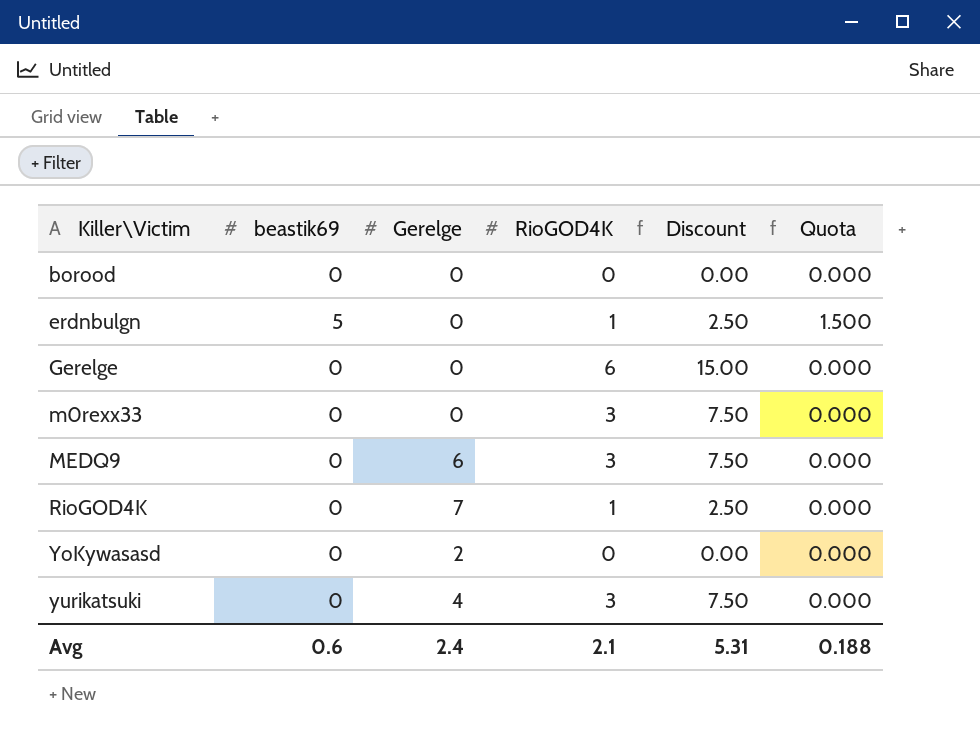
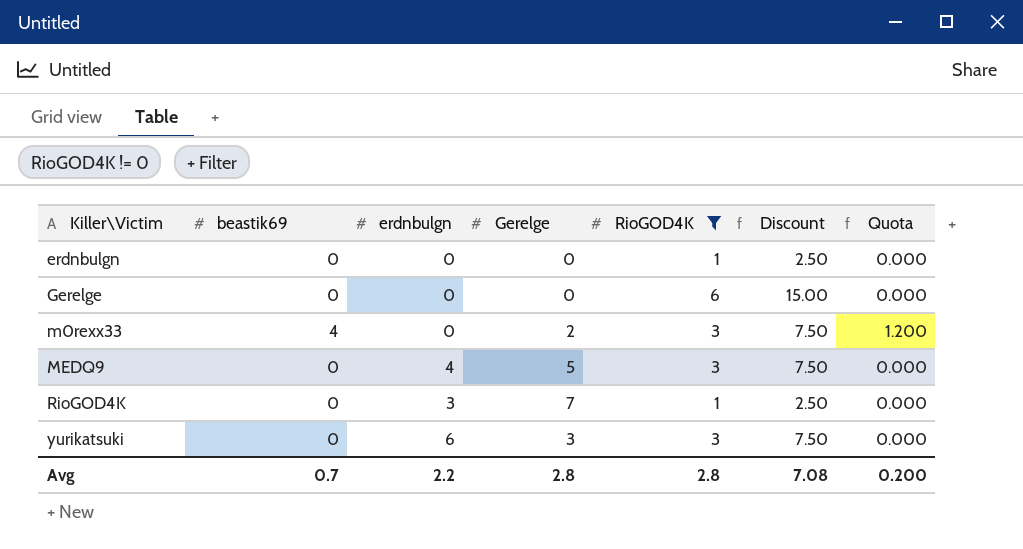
filter: none -> RioGOD4K != 0
column erdnbulgn | position: none -> 3
erdnbulgn | beastik69: 5 -> 0
erdnbulgn | Quota: 1.500 -> 0.000
m0rexx33 | beastik69: 0 -> 4
m0rexx33 | Gerelge: 0 -> 2
m0rexx33 | Quota: 0.000 -> 1.200
MEDQ9 | Gerelge: 6 -> 5
yurikatsuki | Gerelge: 4 -> 3
Avg | beastik69: 0.6 -> 0.7
Avg | Gerelge: 2.4 -> 2.8
Avg | RioGOD4K: 2.1 -> 2.8
Avg | Discount: 5.31 -> 7.08
Avg | Quota: 0.188 -> 0.200

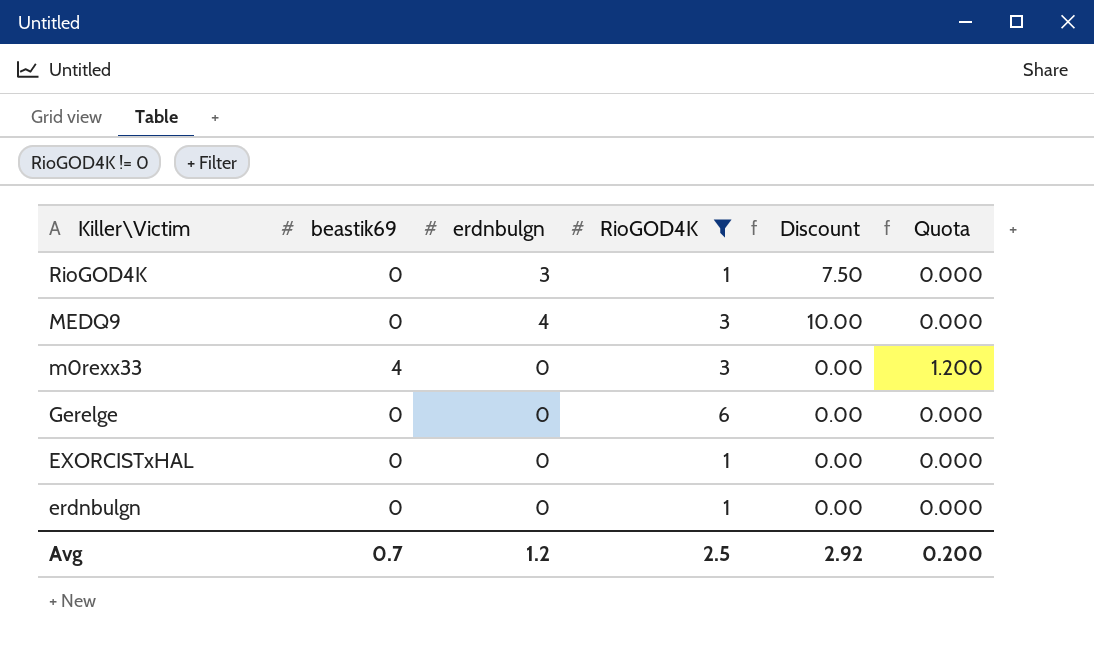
row order: Killer\Victim ascending -> Killer\Victim descending
column Gerelge | position: 4 -> none
column Discount | formula: [RioGOD4K] * 2.5 -> [erdnbulgn] * 2.5
row yurikatsuki: 0 | 6 | 3 | 3 | 7.50 | 0.000 -> none
row EXORCISTxHAL: none -> 0 | 0 | 1 | 0.00 | 0.000
Avg | erdnbulgn: 2.2 -> 1.2
Avg | RioGOD4K: 2.8 -> 2.5
Avg | Discount: 7.08 -> 2.92

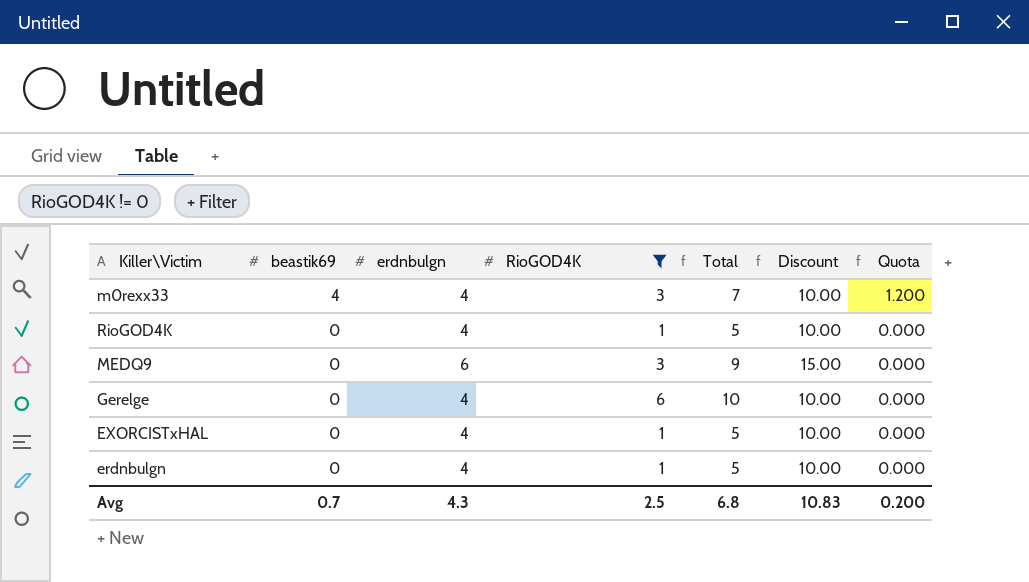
row order: Killer\Victim descending -> beastik69 descending
column Total | formula: none -> [erdnbulgn] + [RioGOD4K]
m0rexx33 | erdnbulgn: 0 -> 4
m0rexx33 | Discount: 0.00 -> 10.00
RioGOD4K | erdnbulgn: 3 -> 4
RioGOD4K | Discount: 7.50 -> 10.00
MEDQ9 | erdnbulgn: 4 -> 6
MEDQ9 | Discount: 10.00 -> 15.00
Gerelge | erdnbulgn: 0 -> 4
Gerelge | Discount: 0.00 -> 10.00
EXORCISTxHAL | erdnbulgn: 0 -> 4
EXORCISTxHAL | Discount: 0.00 -> 10.00
erdnbulgn | erdnbulgn: 0 -> 4
erdnbulgn | Discount: 0.00 -> 10.00
Avg | erdnbulgn: 1.2 -> 4.3
Avg | Discount: 2.92 -> 10.83

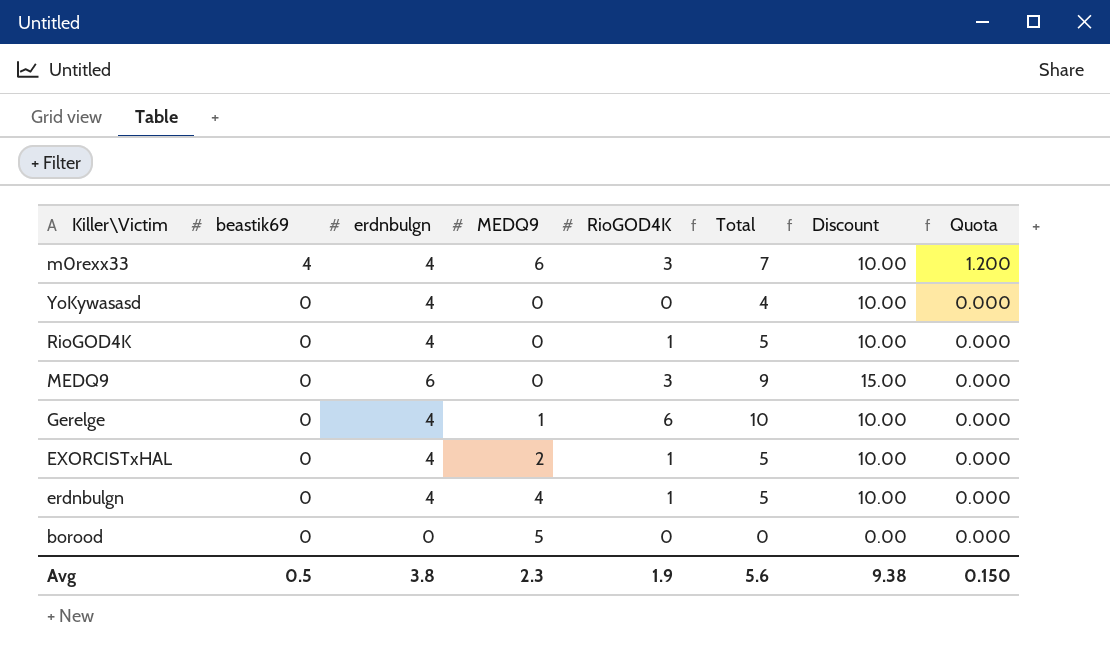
filter: RioGOD4K != 0 -> none
column MEDQ9 | position: none -> 4
Avg | beastik69: 0.7 -> 0.5
Avg | erdnbulgn: 4.3 -> 3.8
Avg | RioGOD4K: 2.5 -> 1.9
Avg | Total: 6.8 -> 5.6
Avg | Discount: 10.83 -> 9.38
Avg | Quota: 0.200 -> 0.150

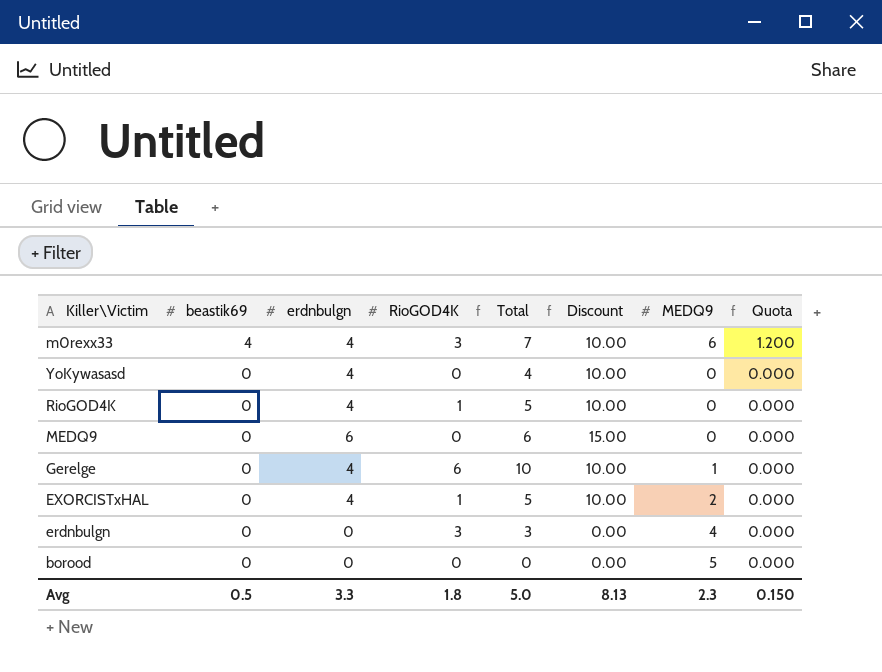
column MEDQ9 | position: 4 -> 7
MEDQ9 | RioGOD4K: 3 -> 0
MEDQ9 | Total: 9 -> 6
erdnbulgn | erdnbulgn: 4 -> 0
erdnbulgn | RioGOD4K: 1 -> 3
erdnbulgn | Total: 5 -> 3
erdnbulgn | Discount: 10.00 -> 0.00
Avg | erdnbulgn: 3.8 -> 3.3
Avg | RioGOD4K: 1.9 -> 1.8
Avg | Total: 5.6 -> 5.0
Avg | Discount: 9.38 -> 8.13

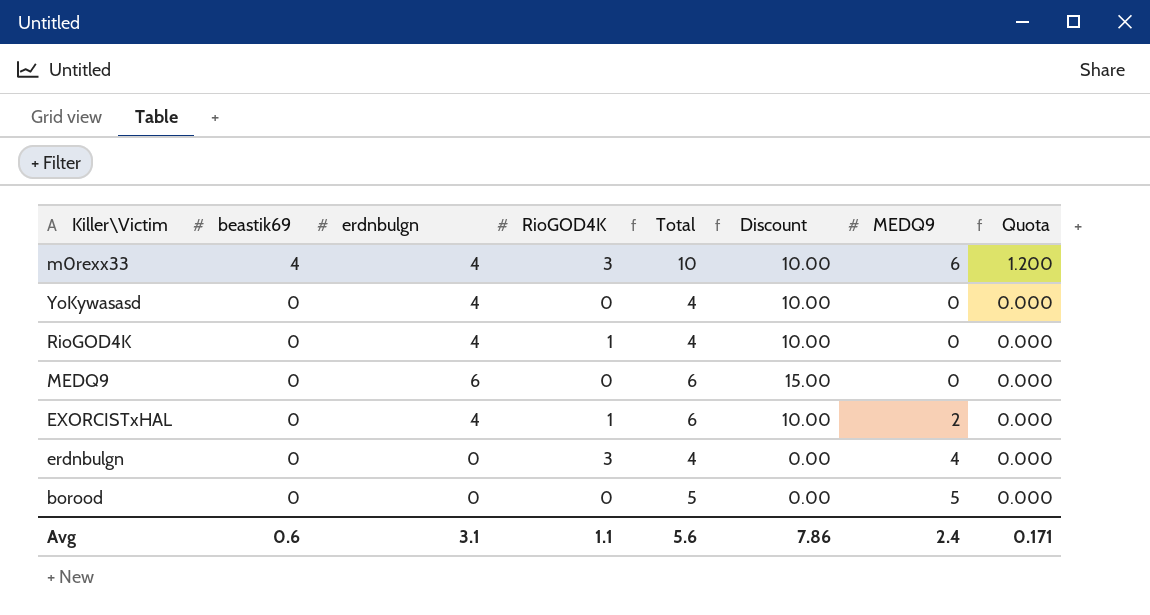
column Total | formula: [erdnbulgn] + [RioGOD4K] -> [erdnbulgn] + [MEDQ9]
row Gerelge: 0 | 4 | 6 | 10 | 10.00 | 1 | 0.000 -> none
Avg | beastik69: 0.5 -> 0.6
Avg | erdnbulgn: 3.3 -> 3.1
Avg | RioGOD4K: 1.8 -> 1.1
Avg | Total: 5.0 -> 5.6
Avg | Discount: 8.13 -> 7.86
Avg | MEDQ9: 2.3 -> 2.4
Avg | Quota: 0.150 -> 0.171

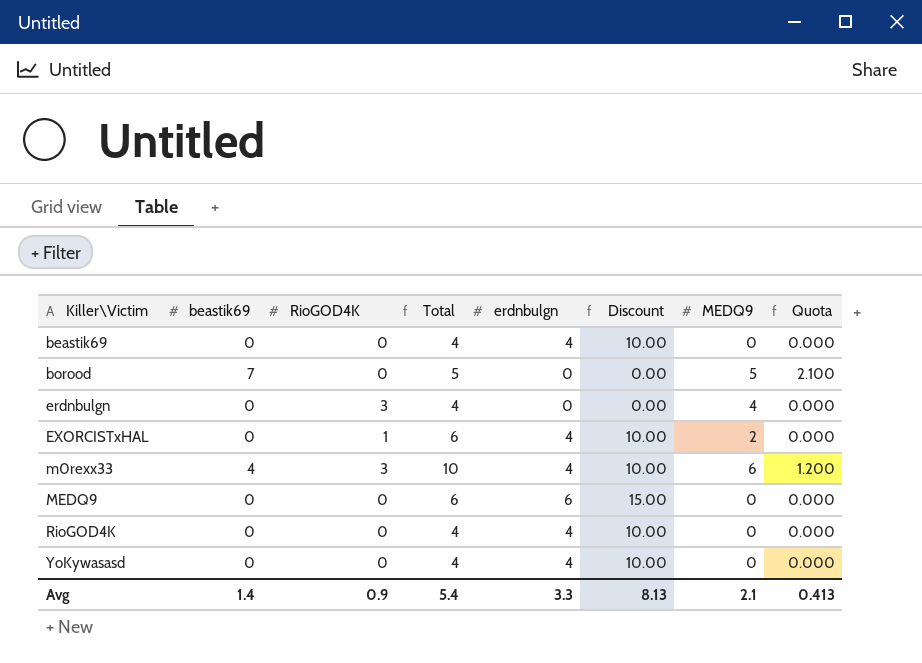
row order: beastik69 descending -> Killer\Victim ascending
column erdnbulgn | position: 3 -> 5
row beastik69: none -> 0 | 0 | 4 | 4 | 10.00 | 0 | 0.000
borood | beastik69: 0 -> 7
borood | Quota: 0.000 -> 2.100
RioGOD4K | RioGOD4K: 1 -> 0
Avg | beastik69: 0.6 -> 1.4
Avg | RioGOD4K: 1.1 -> 0.9
Avg | Total: 5.6 -> 5.4
Avg | erdnbulgn: 3.1 -> 3.3
Avg | Discount: 7.86 -> 8.13
Avg | MEDQ9: 2.4 -> 2.1
Avg | Quota: 0.171 -> 0.413

